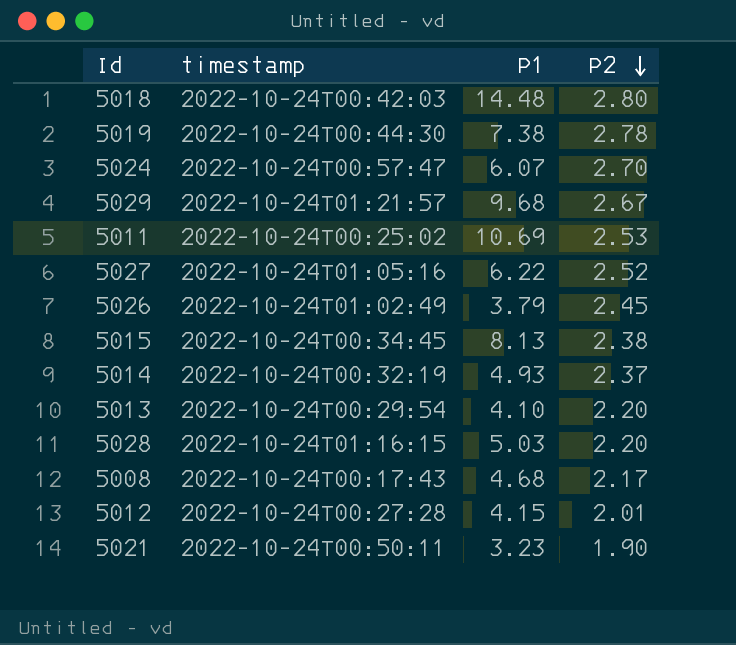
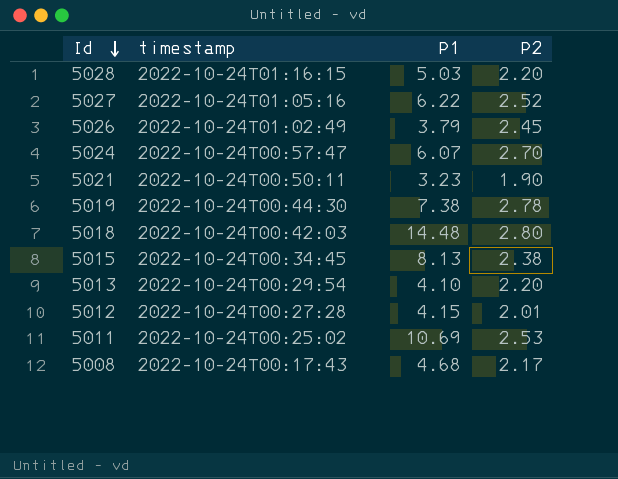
row order: P2 descending -> Id descending
row 5029: 2022-10-24T01:21:57 | 9.68 | 2.67 -> none
row 5014: 2022-10-24T00:32:19 | 4.93 | 2.37 -> none

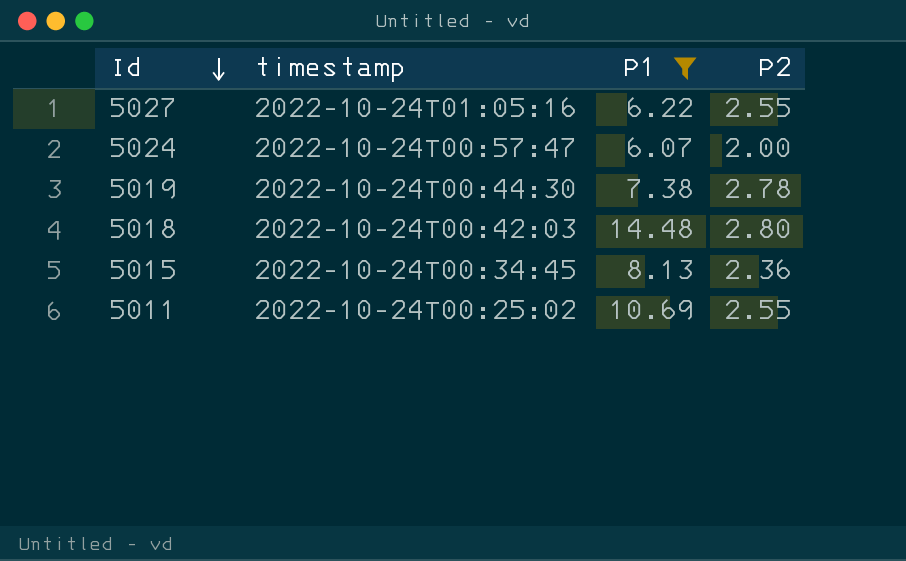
filter: none -> P1 >= 6.07
5027 | P2: 2.52 -> 2.55
5024 | P2: 2.70 -> 2.00
5015 | P2: 2.38 -> 2.36
5011 | P2: 2.53 -> 2.55

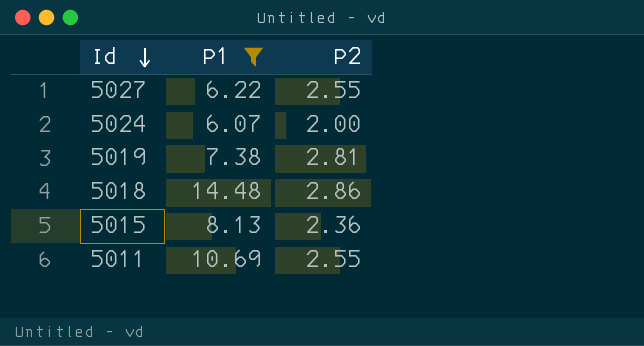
column timestamp | position: 2 -> none
5019 | P2: 2.78 -> 2.81
5018 | P2: 2.80 -> 2.86

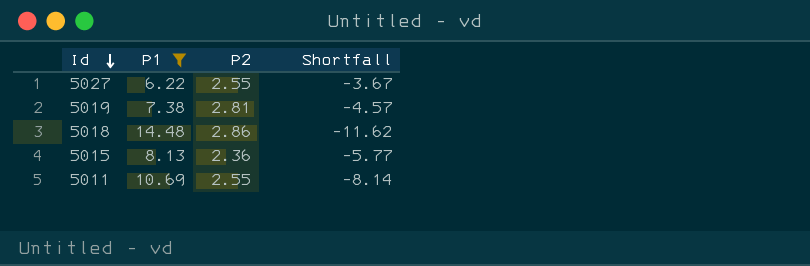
column Shortfall | formula: none -> [P2] - [P1]
row 5024: 6.07 | 2.00 -> none

